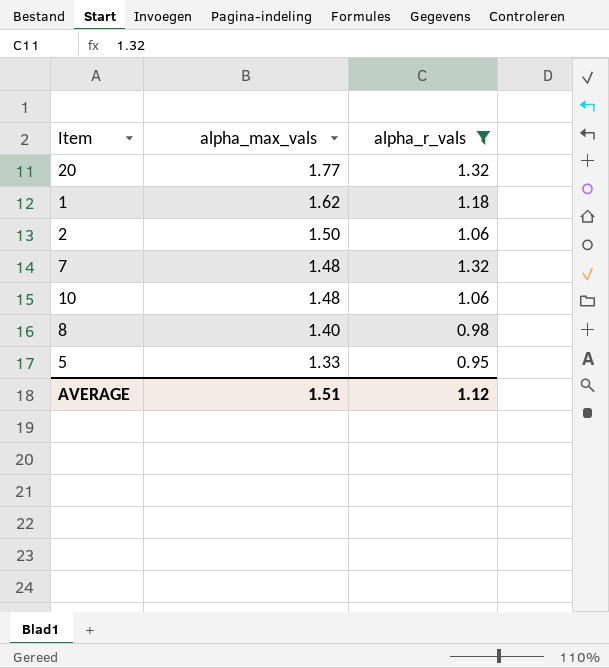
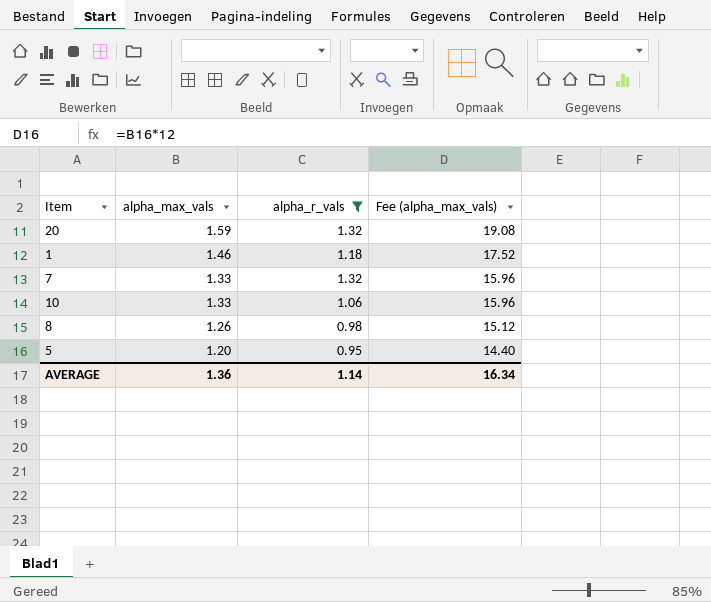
column Fee (alpha_max_vals) | formula: none -> [alpha_max_vals] * 12
row 2: 1.50 | 1.06 -> none
20 | alpha_max_vals: 1.77 -> 1.59
1 | alpha_max_vals: 1.62 -> 1.46
7 | alpha_max_vals: 1.48 -> 1.33
10 | alpha_max_vals: 1.48 -> 1.33
8 | alpha_max_vals: 1.40 -> 1.26
5 | alpha_max_vals: 1.33 -> 1.20
AVERAGE | alpha_max_vals: 1.51 -> 1.36
AVERAGE | alpha_r_vals: 1.12 -> 1.14

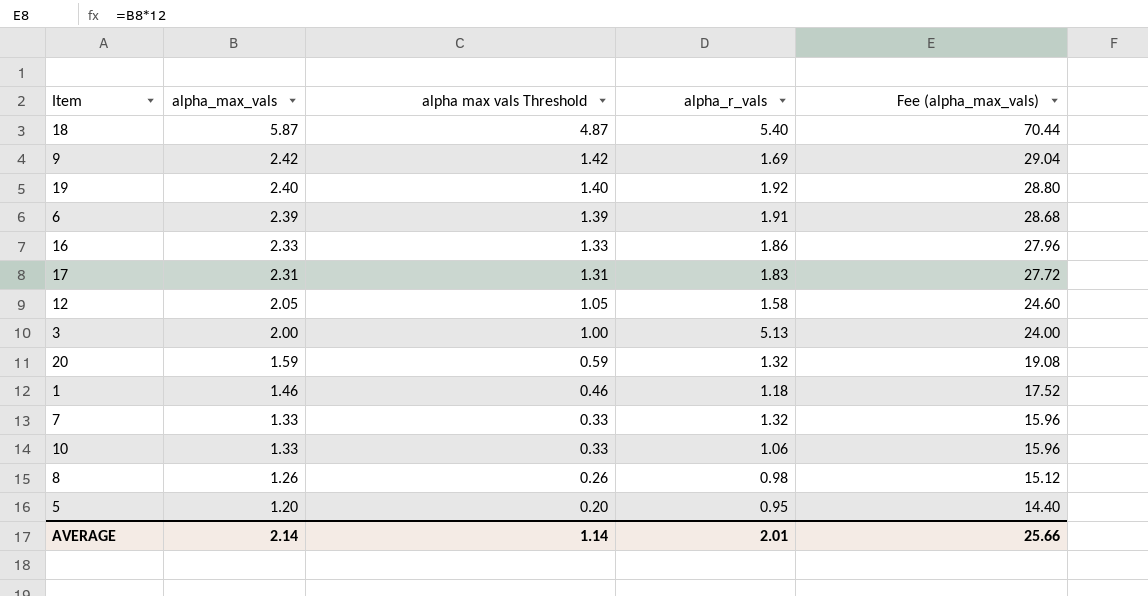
filter: alpha_r_vals <= 1.32 -> none
column alpha max vals Threshold | formula: none -> [alpha_max_vals] - 1
AVERAGE | alpha_max_vals: 1.36 -> 2.14
AVERAGE | alpha_r_vals: 1.14 -> 2.01
AVERAGE | Fee (alpha_max_vals): 16.34 -> 25.66

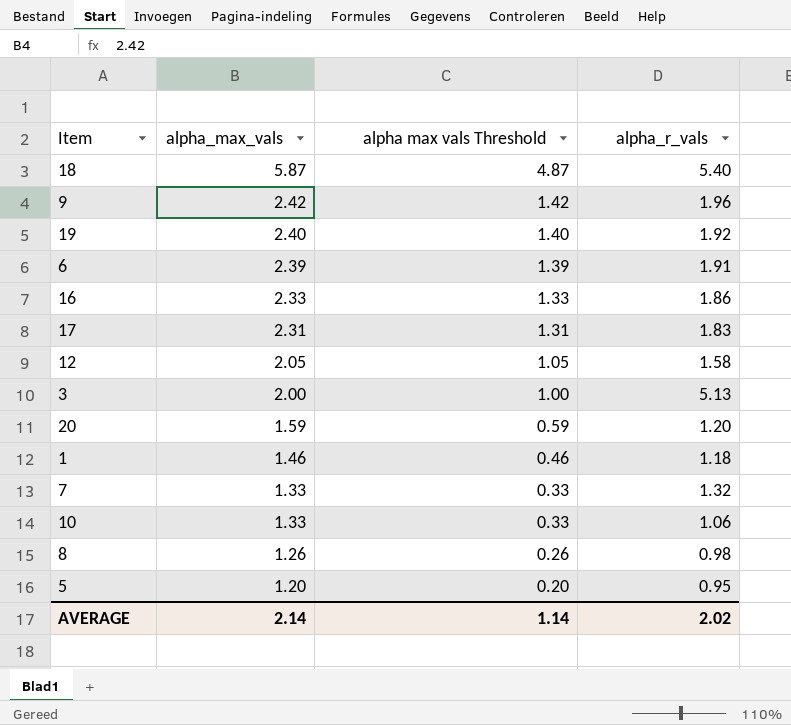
column Fee (alpha_max_vals) | formula: [alpha_max_vals] * 12 -> none
9 | alpha_r_vals: 1.69 -> 1.96
20 | alpha_r_vals: 1.32 -> 1.20
AVERAGE | alpha_r_vals: 2.01 -> 2.02

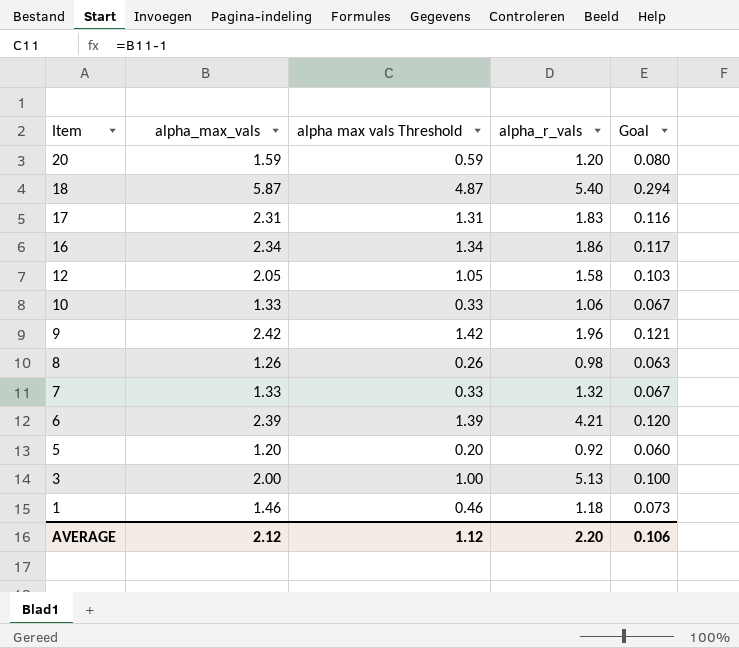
row order: alpha_max_vals descending -> Item descending
column Goal | formula: none -> [alpha_max_vals] * 0.05
row 19: 2.40 | 1.40 | 1.92 -> none
16 | alpha_max_vals: 2.33 -> 2.34
16 | alpha max vals Threshold: 1.33 -> 1.34
6 | alpha_r_vals: 1.91 -> 4.21
5 | alpha_r_vals: 0.95 -> 0.92
AVERAGE | alpha_max_vals: 2.14 -> 2.12
AVERAGE | alpha max vals Threshold: 1.14 -> 1.12
AVERAGE | alpha_r_vals: 2.02 -> 2.20

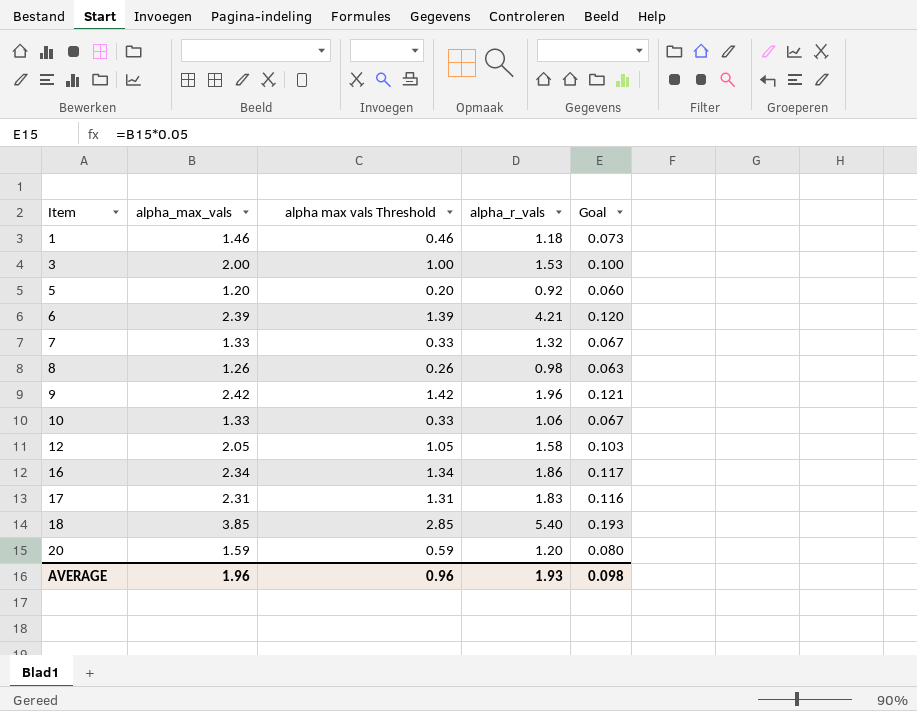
row order: Item descending -> Item ascending
3 | alpha_r_vals: 5.13 -> 1.53
18 | alpha_max_vals: 5.87 -> 3.85
18 | alpha max vals Threshold: 4.87 -> 2.85
18 | Goal: 0.294 -> 0.193
AVERAGE | alpha_max_vals: 2.12 -> 1.96
AVERAGE | alpha max vals Threshold: 1.12 -> 0.96
AVERAGE | alpha_r_vals: 2.20 -> 1.93
AVERAGE | Goal: 0.106 -> 0.098

